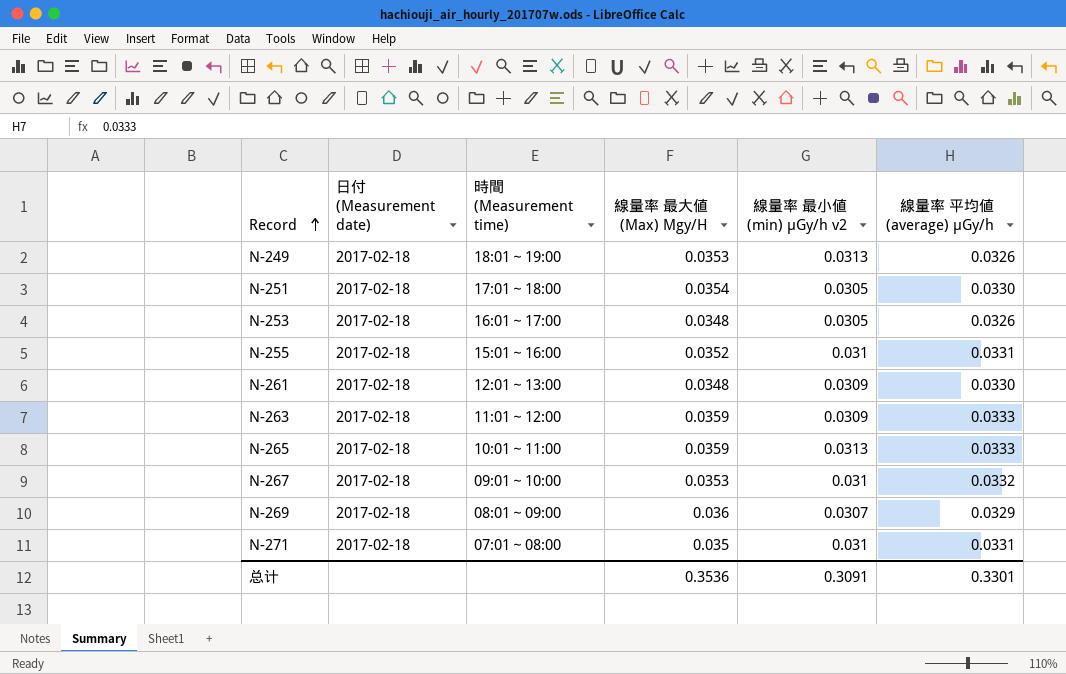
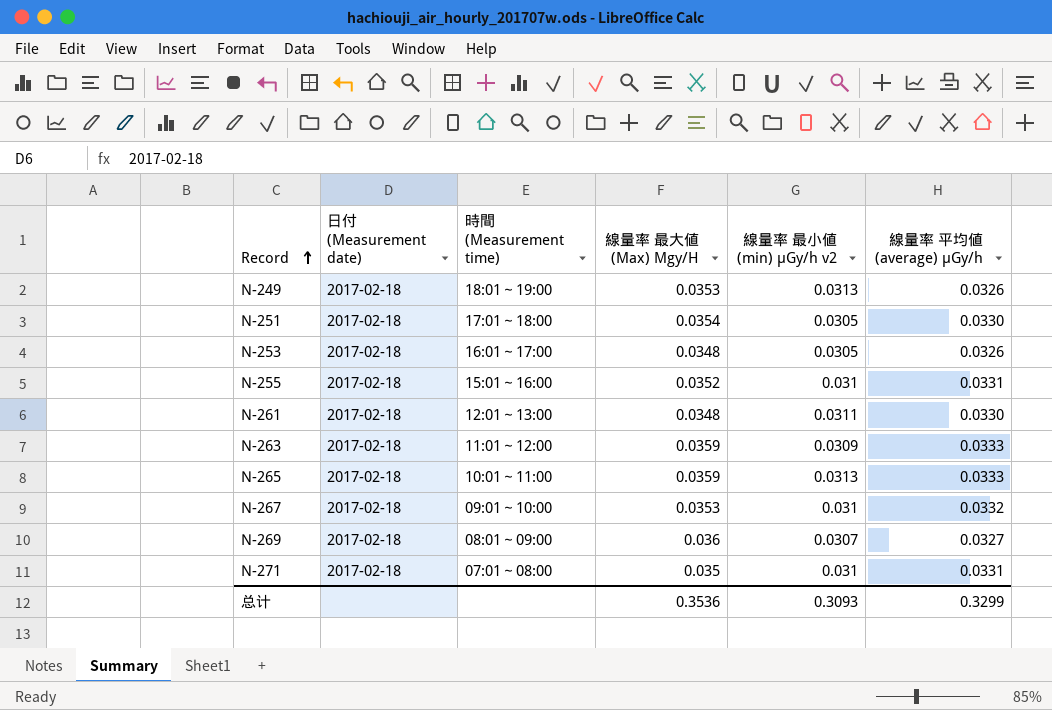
N-261 | 線量率 最小値 (min) μGy/h v2: 0.0309 -> 0.0311
N-269 | 線量率 平均値 (average) μGy/h: 0.0329 -> 0.0327
总计 | 線量率 最小値 (min) μGy/h v2: 0.3091 -> 0.3093
总计 | 線量率 平均値 (average) μGy/h: 0.3301 -> 0.3299

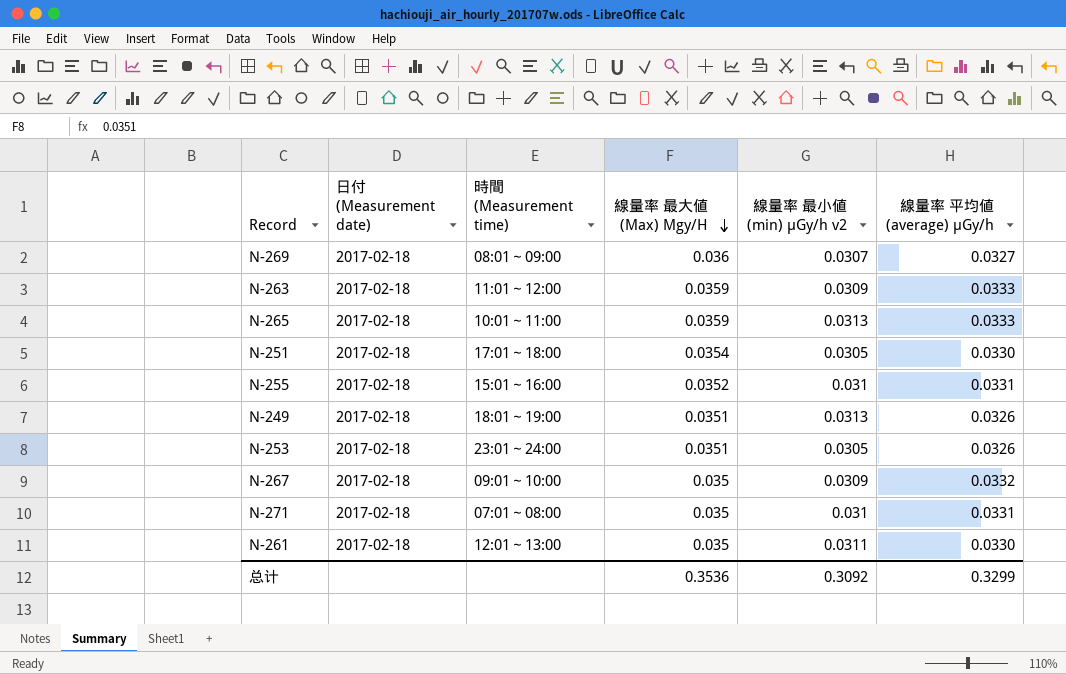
row order: Record ascending -> 線量率 最大値 (Max) Μgy/H descending
N-249 | 線量率 最大値 (Max) Μgy/H: 0.0353 -> 0.0351
N-253 | 時間 (Measurement time): 16:01～17:00 -> 23:01～24:00
N-253 | 線量率 最大値 (Max) Μgy/H: 0.0348 -> 0.0351
N-267 | 線量率 最大値 (Max) Μgy/H: 0.0353 -> 0.035
N-267 | 線量率 最小値 (min) μGy/h v2: 0.031 -> 0.0309
N-261 | 線量率 最大値 (Max) Μgy/H: 0.0348 -> 0.035
总计 | 線量率 最小値 (min) μGy/h v2: 0.3093 -> 0.3092

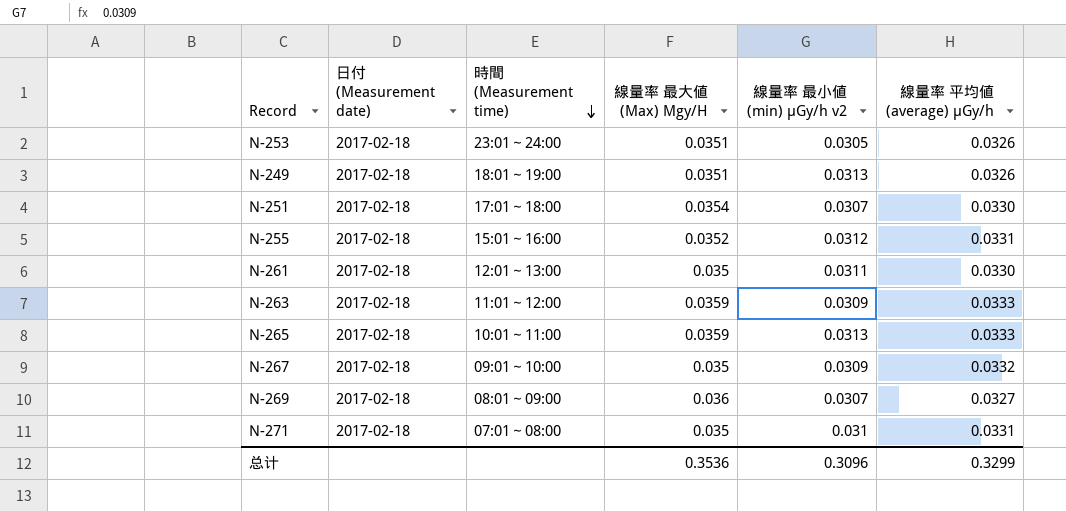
row order: 線量率 最大値 (Max) Μgy/H descending -> 時間 (Measurement time) descending
N-251 | 線量率 最小値 (min) μGy/h v2: 0.0305 -> 0.0307
N-255 | 線量率 最小値 (min) μGy/h v2: 0.031 -> 0.0312
总计 | 線量率 最小値 (min) μGy/h v2: 0.3092 -> 0.3096

